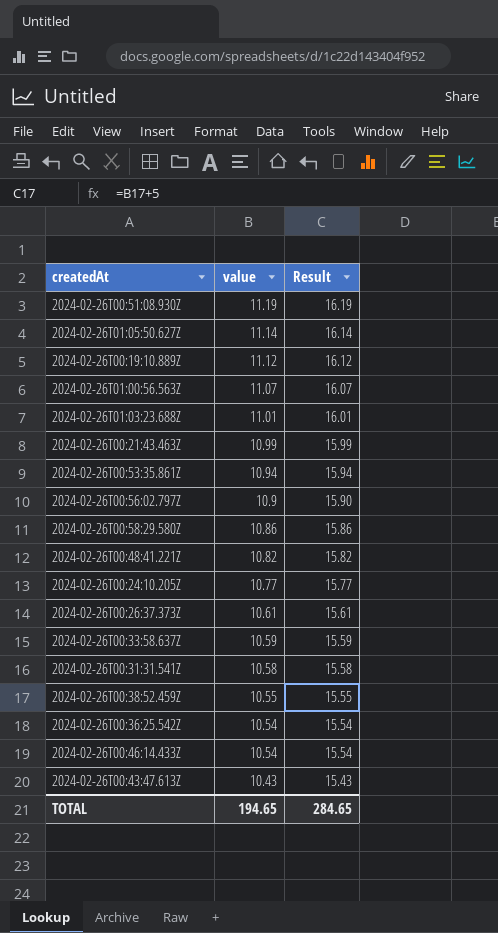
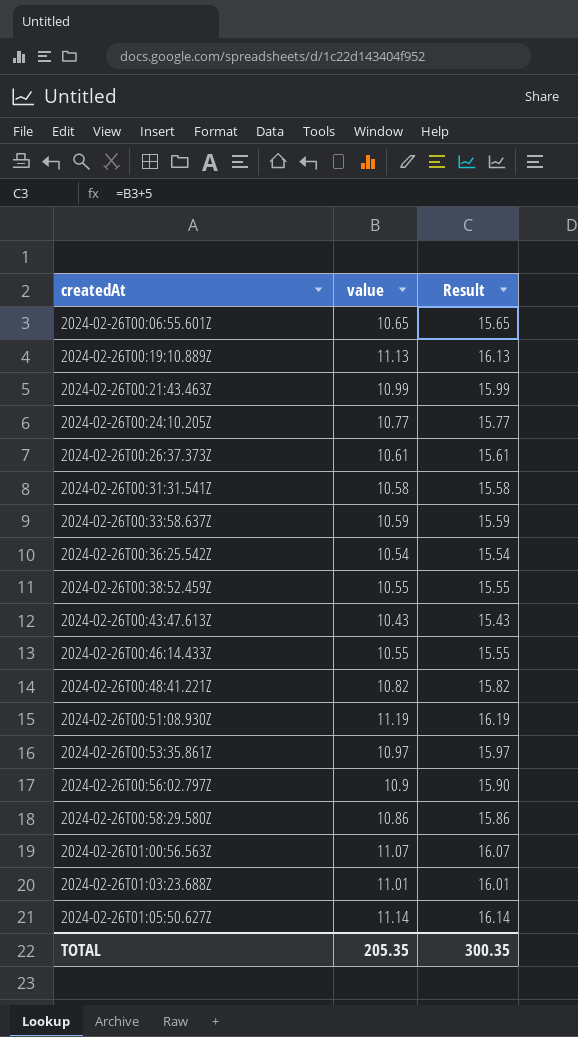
row order: value descending -> createdAt ascending
row 2024-02-26T00:06:55.601Z: none -> 10.65 | 15.65
2024-02-26T00:19:10.889Z | value: 11.12 -> 11.13
2024-02-26T00:19:10.889Z | Result: 16.12 -> 16.13
2024-02-26T00:46:14.433Z | value: 10.54 -> 10.55
2024-02-26T00:46:14.433Z | Result: 15.54 -> 15.55
2024-02-26T00:53:35.861Z | value: 10.94 -> 10.97
2024-02-26T00:53:35.861Z | Result: 15.94 -> 15.97
TOTAL | value: 194.65 -> 205.35
TOTAL | Result: 284.65 -> 300.35

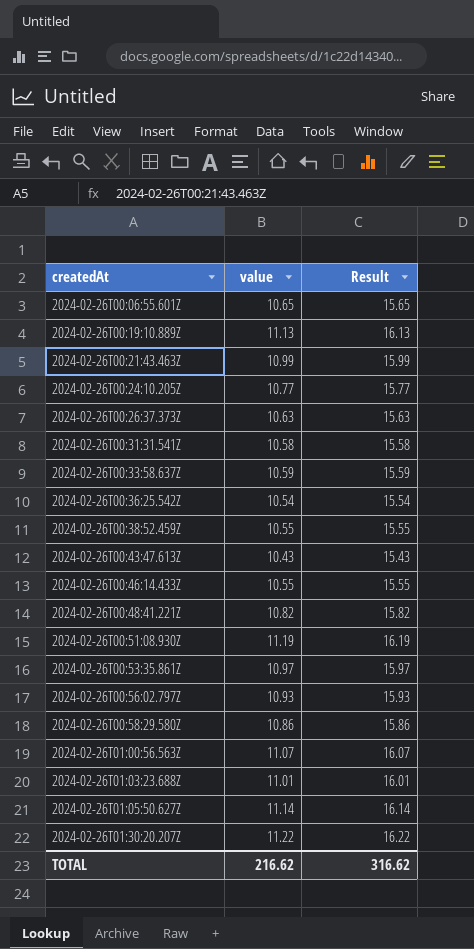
2024-02-26T00:26:37.373Z | value: 10.61 -> 10.63
2024-02-26T00:26:37.373Z | Result: 15.61 -> 15.63
2024-02-26T00:56:02.797Z | value: 10.9 -> 10.93
2024-02-26T00:56:02.797Z | Result: 15.90 -> 15.93
row 2024-02-26T01:30:20.207Z: none -> 11.22 | 16.22
TOTAL | value: 205.35 -> 216.62
TOTAL | Result: 300.35 -> 316.62

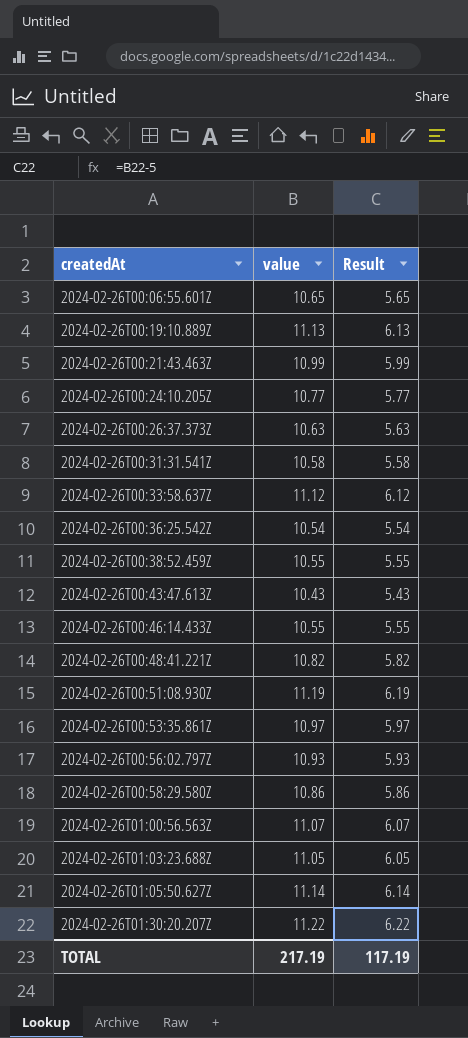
column Result | formula: [value] + 5 -> [value] - 5
2024-02-26T00:33:58.637Z | value: 10.59 -> 11.12
2024-02-26T01:03:23.688Z | value: 11.01 -> 11.05
TOTAL | value: 216.62 -> 217.19
TOTAL | Result: 316.62 -> 117.19

